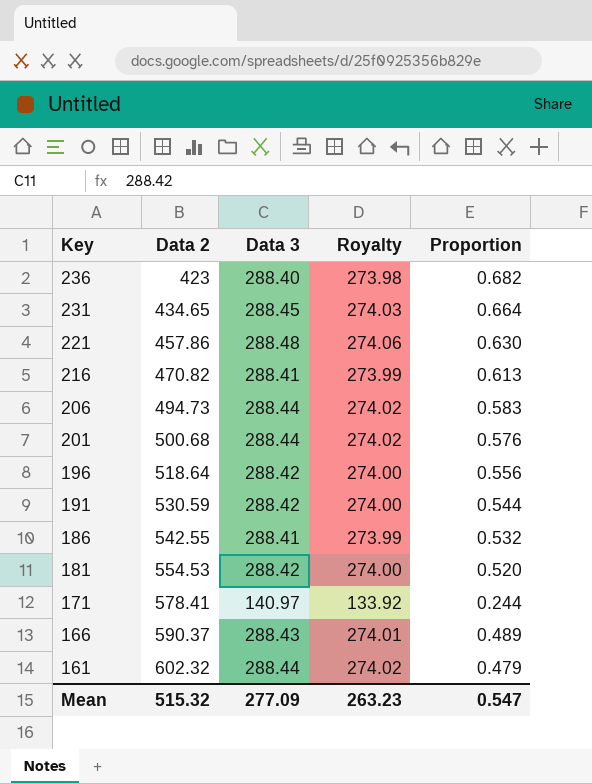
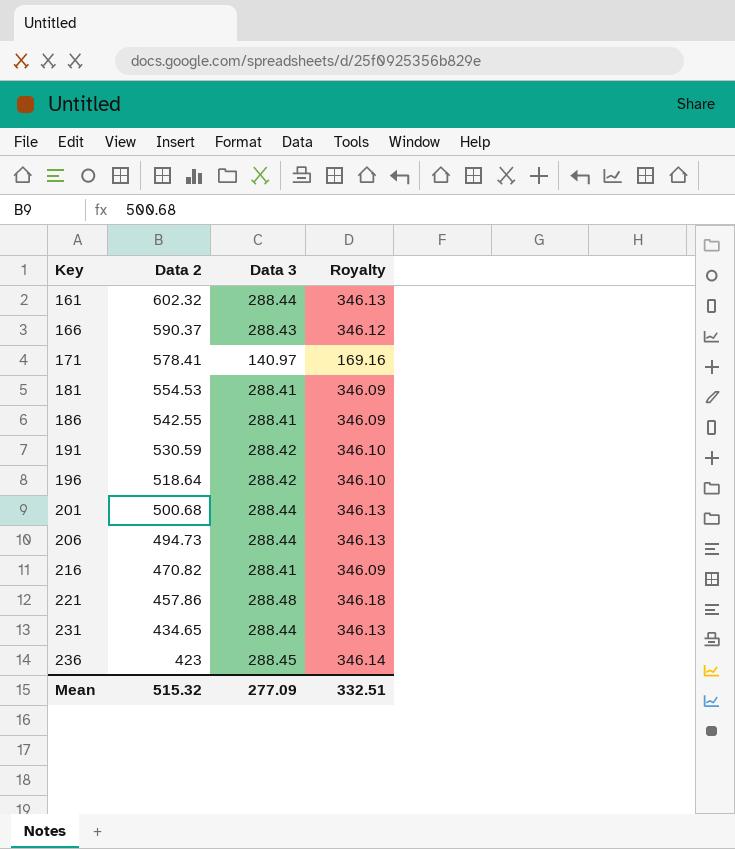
row order: Key descending -> Key ascending
column Proportion | formula: [Data 3] / [Data 2] -> none
column Royalty | formula: [Data 3] * 0.95 -> [Data 3] * 1.2
181 | Data 3: 288.42 -> 288.41
231 | Data 3: 288.45 -> 288.44
236 | Data 3: 288.40 -> 288.45
Mean | Royalty: 263.23 -> 332.51

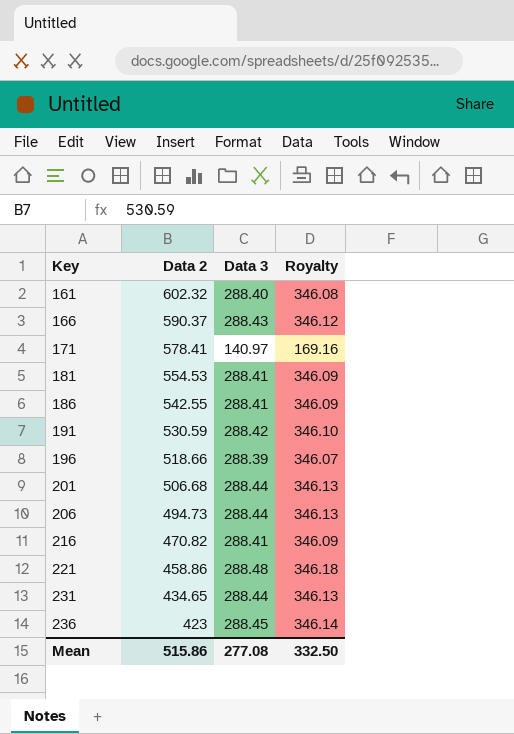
161 | Data 3: 288.44 -> 288.40
161 | Royalty: 346.13 -> 346.08
196 | Data 2: 518.64 -> 518.66
196 | Data 3: 288.42 -> 288.39
196 | Royalty: 346.10 -> 346.07
201 | Data 2: 500.68 -> 506.68
221 | Data 2: 457.86 -> 458.86
Mean | Data 2: 515.32 -> 515.86
Mean | Data 3: 277.09 -> 277.08
Mean | Royalty: 332.51 -> 332.50

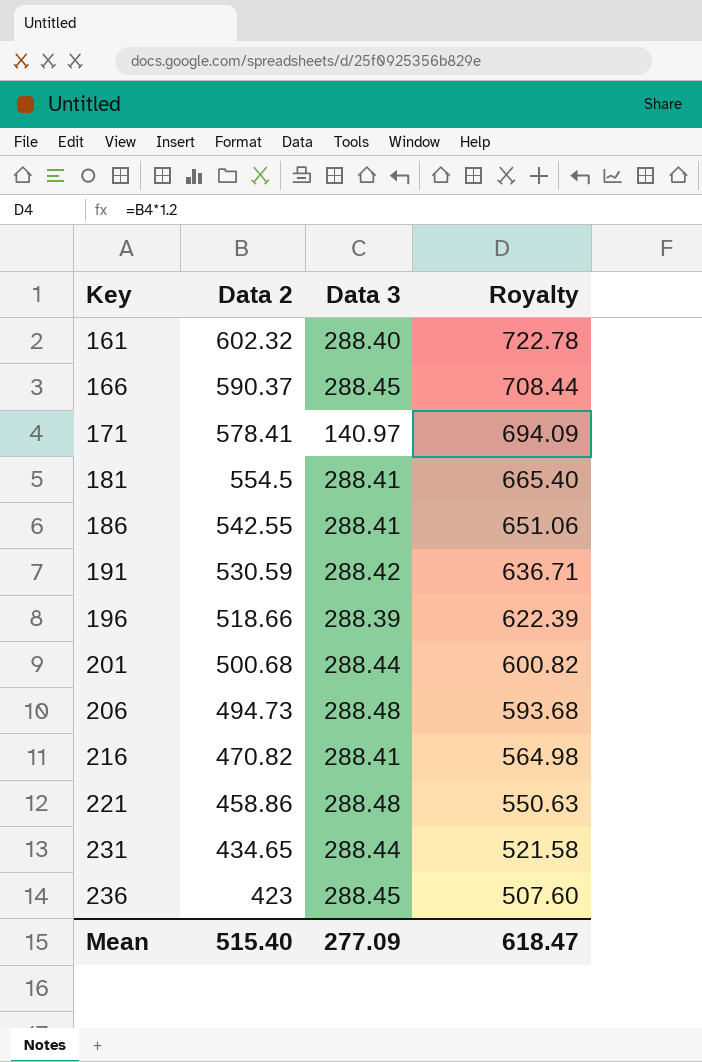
column Royalty | formula: [Data 3] * 1.2 -> [Data 2] * 1.2
166 | Data 3: 288.43 -> 288.45
181 | Data 2: 554.53 -> 554.5
201 | Data 2: 506.68 -> 500.68
206 | Data 3: 288.44 -> 288.48
Mean | Data 2: 515.86 -> 515.40
Mean | Data 3: 277.08 -> 277.09
Mean | Royalty: 332.50 -> 618.47

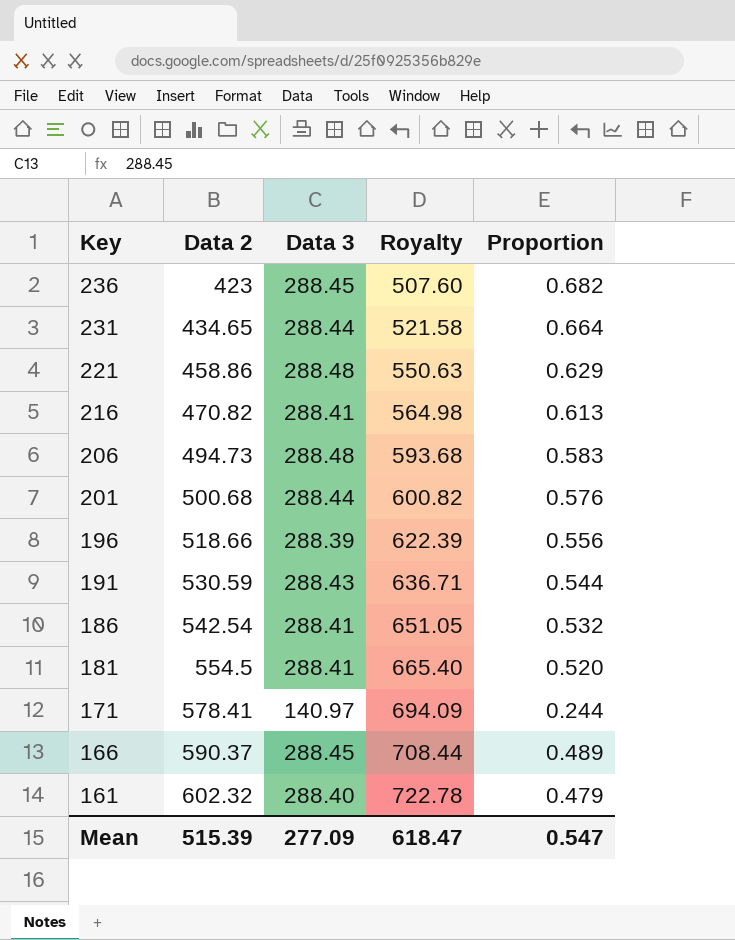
row order: Key ascending -> Key descending
column Proportion | formula: none -> [Data 3] / [Data 2]
191 | Data 3: 288.42 -> 288.43
186 | Data 2: 542.55 -> 542.54
186 | Royalty: 651.06 -> 651.05
Mean | Data 2: 515.40 -> 515.39

